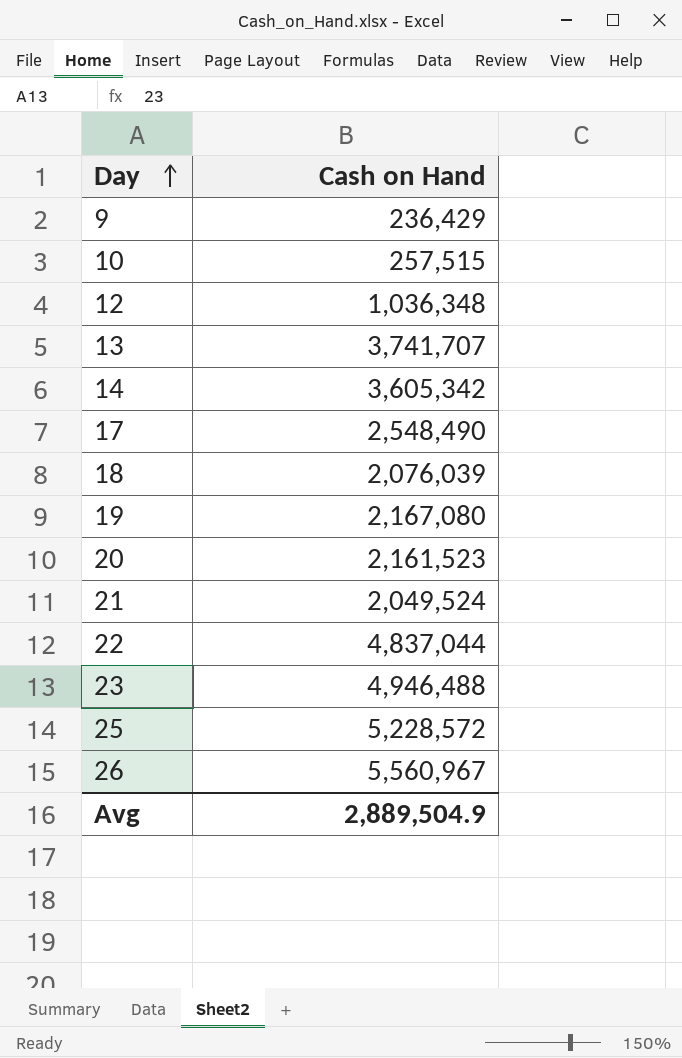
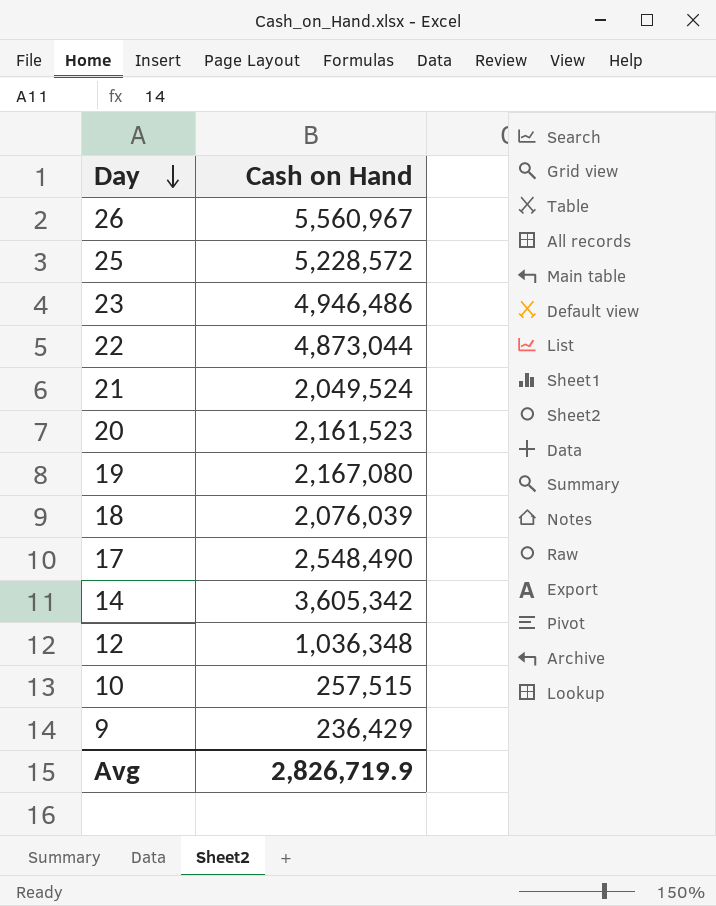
row order: Day ascending -> Day descending
row 13: 3,741,707 -> none
23 | Cash on Hand: 4,946,488 -> 4,946,486
22 | Cash on Hand: 4,837,044 -> 4,873,044
Avg | Cash on Hand: 2,889,504.9 -> 2,826,719.9

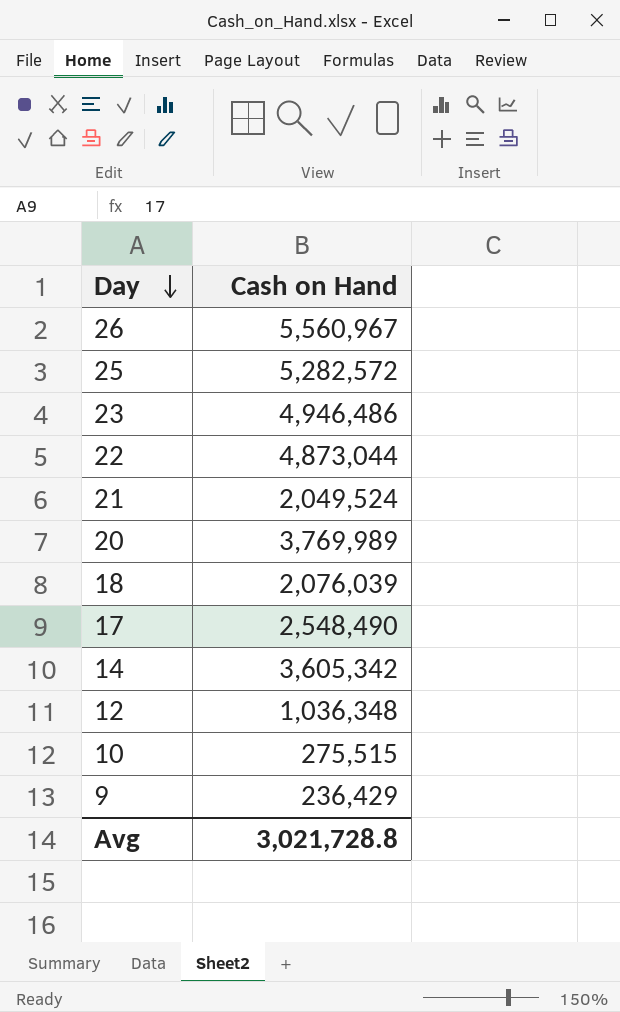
row 19: 2,167,080 -> none
25 | Cash on Hand: 5,228,572 -> 5,282,572
20 | Cash on Hand: 2,161,523 -> 3,769,989
10 | Cash on Hand: 257,515 -> 275,515
Avg | Cash on Hand: 2,826,719.9 -> 3,021,728.8

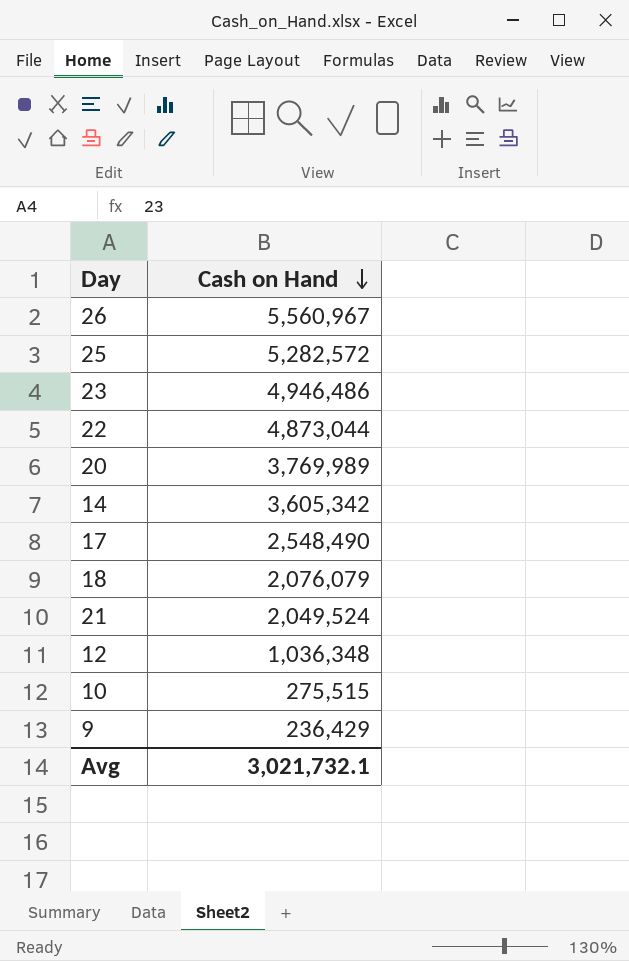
row order: Day descending -> Cash on Hand descending
18 | Cash on Hand: 2,076,039 -> 2,076,079
Avg | Cash on Hand: 3,021,728.8 -> 3,021,732.1

